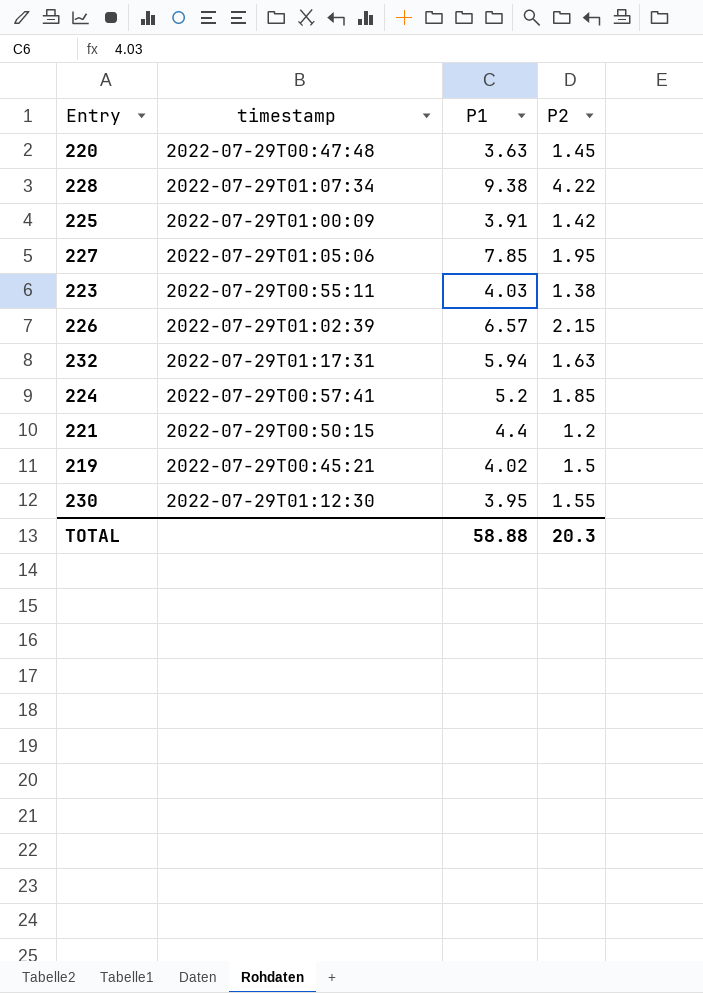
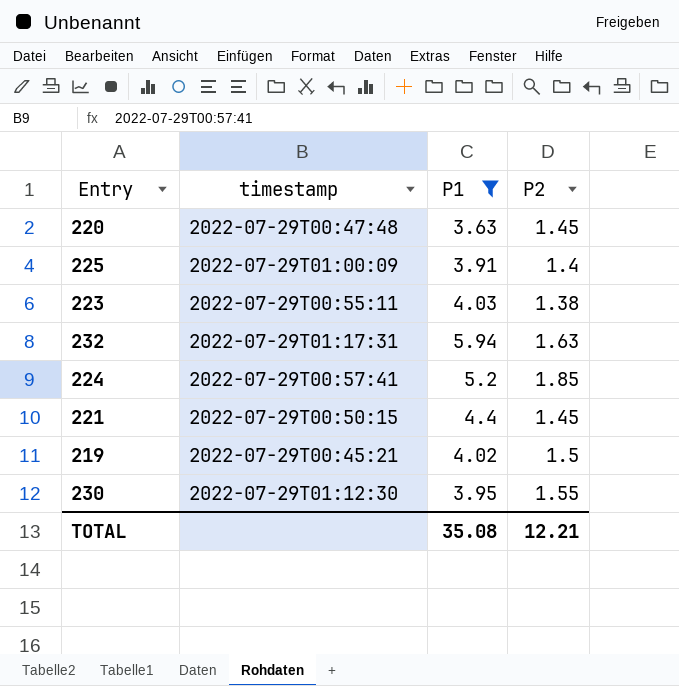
filter: none -> P1 <= 5.94
225 | P2: 1.42 -> 1.4
221 | P2: 1.2 -> 1.45
TOTAL | P1: 58.88 -> 35.08
TOTAL | P2: 20.3 -> 12.21

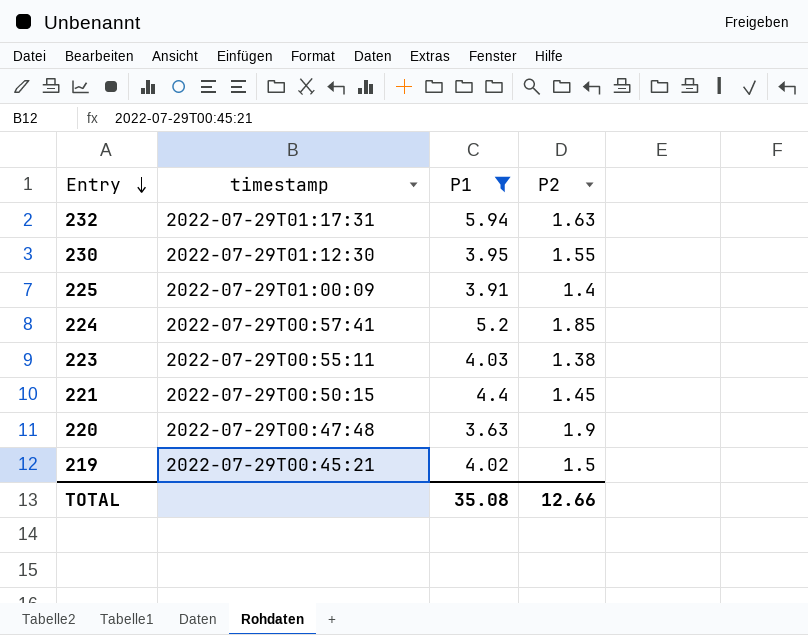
row order: none -> Entry descending
220 | P2: 1.45 -> 1.9
TOTAL | P2: 12.21 -> 12.66

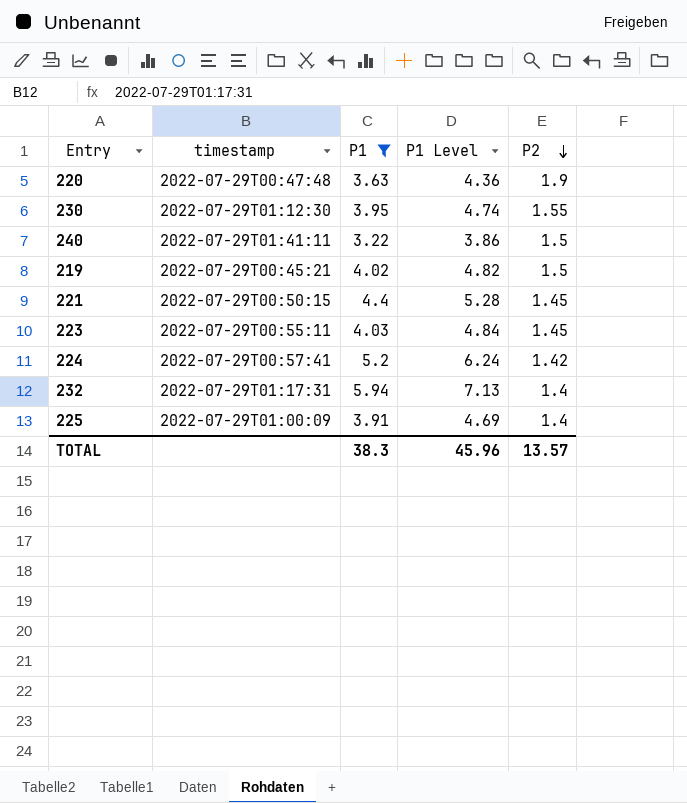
row order: Entry descending -> P2 descending
column P1 Level | formula: none -> [P1] * 1.2
row 240: none -> 2022-07-29T01:41:11 | 3.22 | 3.86 | 1.5
223 | P2: 1.38 -> 1.45
224 | P2: 1.85 -> 1.42
232 | P2: 1.63 -> 1.4
TOTAL | P1: 35.08 -> 38.3
TOTAL | P2: 12.66 -> 13.57

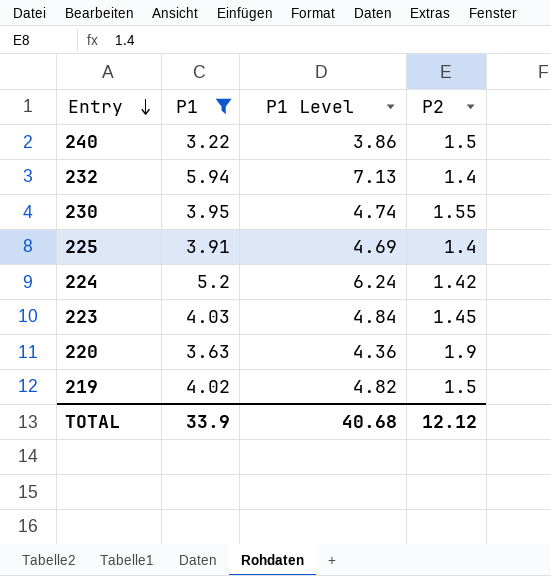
row order: P2 descending -> Entry descending
column timestamp | position: 2 -> none
row 221: 2022-07-29T00:50:15 | 4.4 | 5.28 | 1.45 -> none
TOTAL | P1: 38.3 -> 33.9
TOTAL | P1 Level: 45.96 -> 40.68
TOTAL | P2: 13.57 -> 12.12

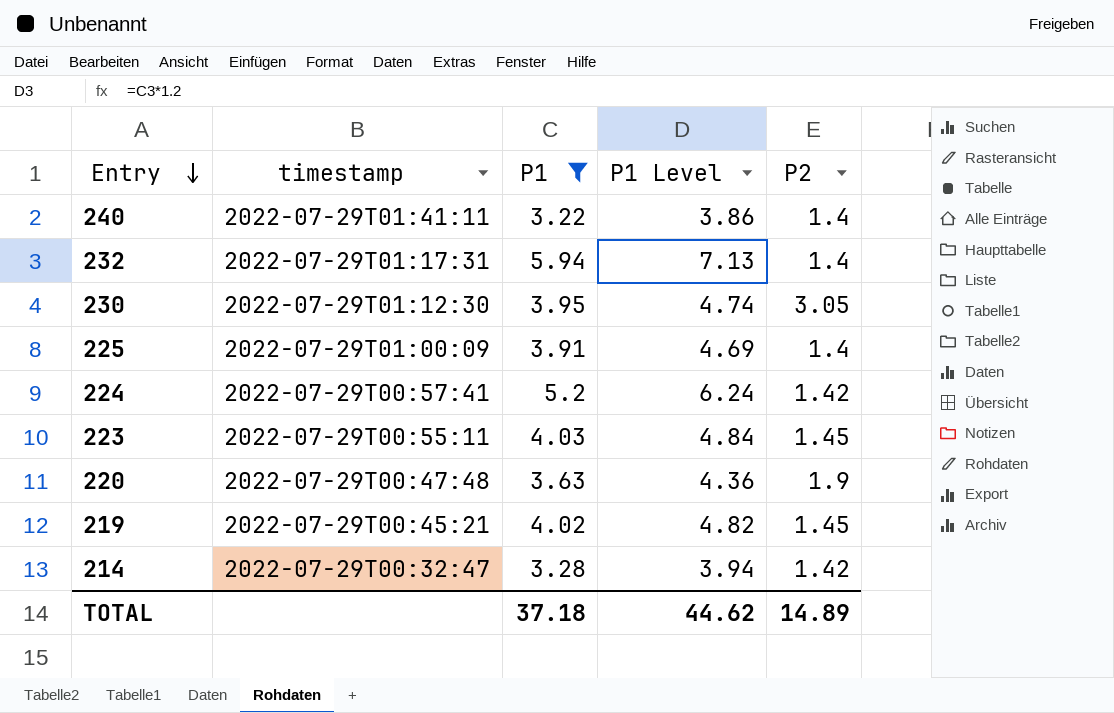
column timestamp | position: none -> 2
240 | P2: 1.5 -> 1.4
230 | P2: 1.55 -> 3.05
219 | P2: 1.5 -> 1.45
row 214: none -> 2022-07-29T00:32:47 | 3.28 | 3.94 | 1.42
TOTAL | P1: 33.9 -> 37.18
TOTAL | P1 Level: 40.68 -> 44.62
TOTAL | P2: 12.12 -> 14.89

